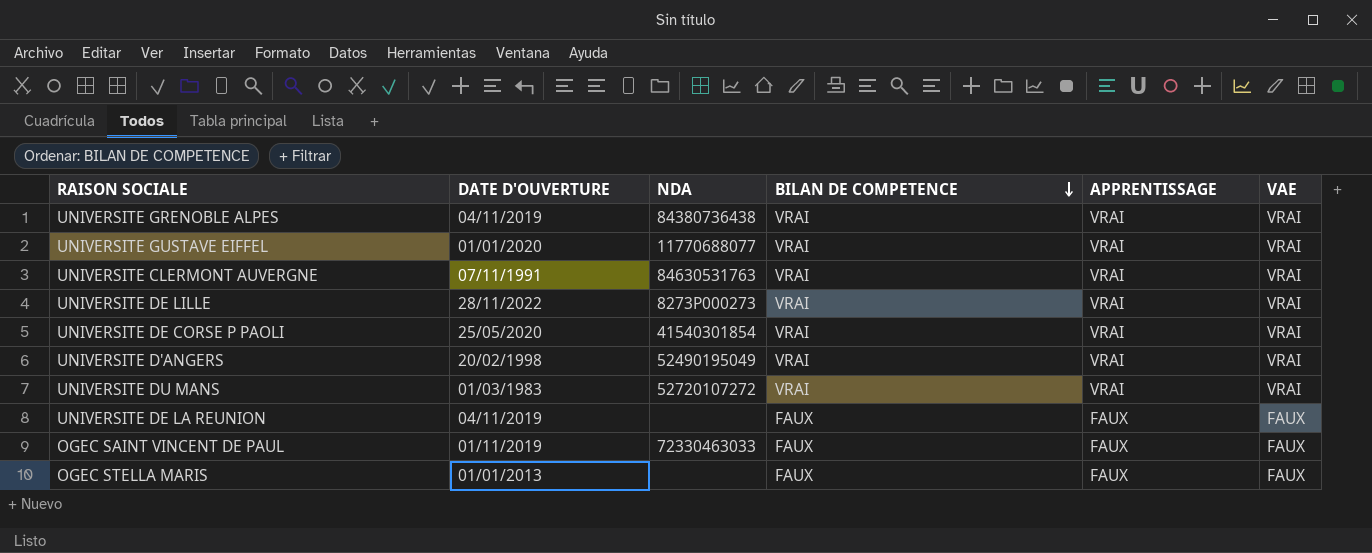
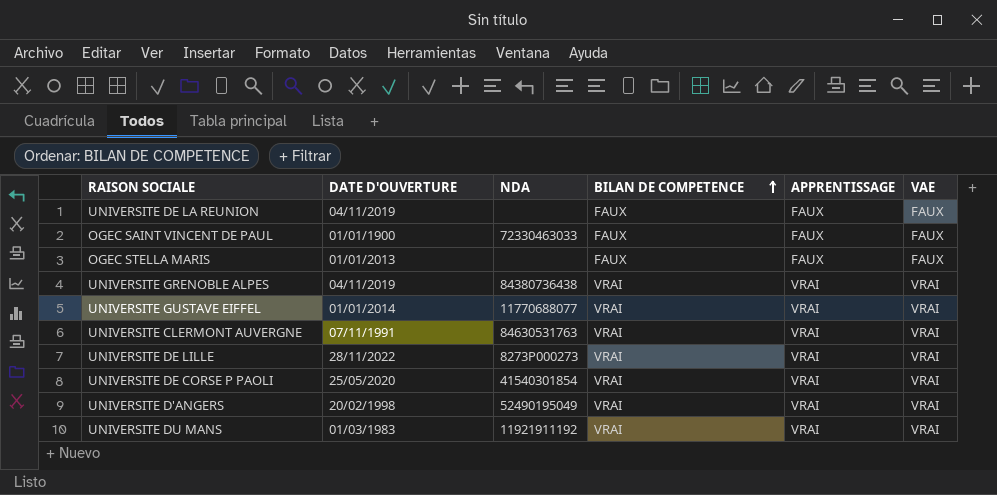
row order: BILAN DE COMPETENCE descending -> BILAN DE COMPETENCE ascending
OGEC SAINT VINCENT DE PAUL | DATE D'OUVERTURE: 01/11/2019 -> 01/01/1900
UNIVERSITE GUSTAVE EIFFEL | DATE D'OUVERTURE: 01/01/2020 -> 01/01/2014
UNIVERSITE DU MANS | NDA: 52720107272 -> 11921911192

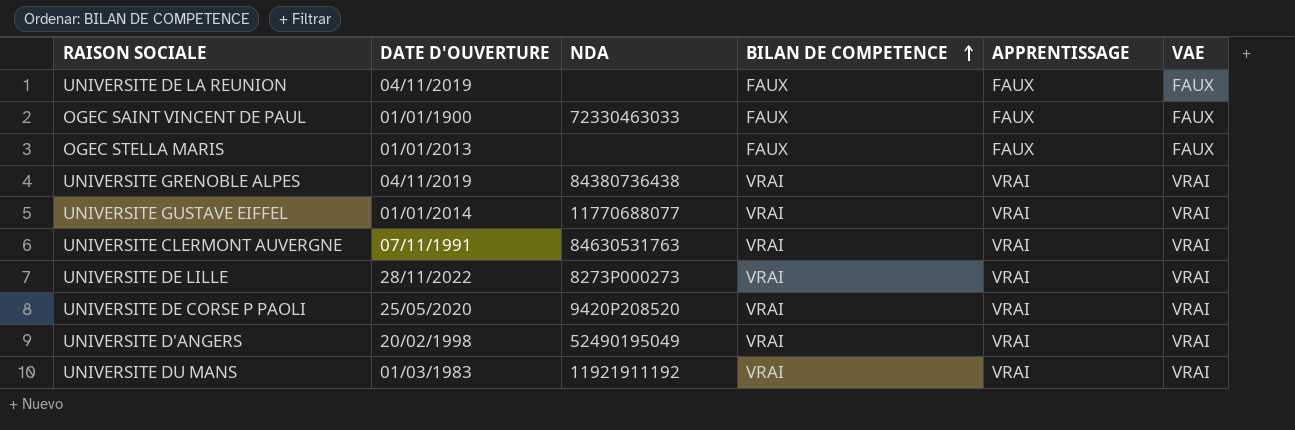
UNIVERSITE DE CORSE P PAOLI | NDA: 41540301854 -> 9420P208520

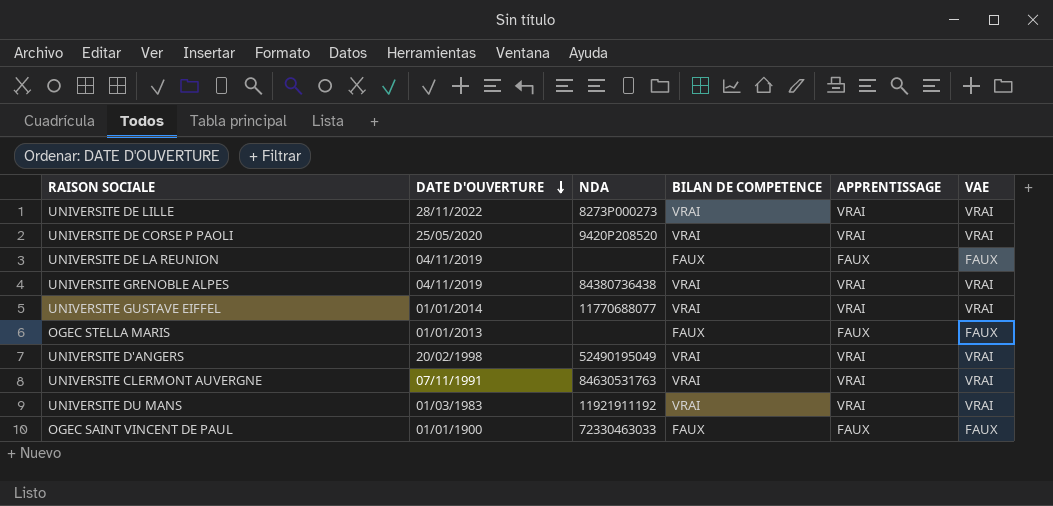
row order: BILAN DE COMPETENCE ascending -> DATE D'OUVERTURE descending

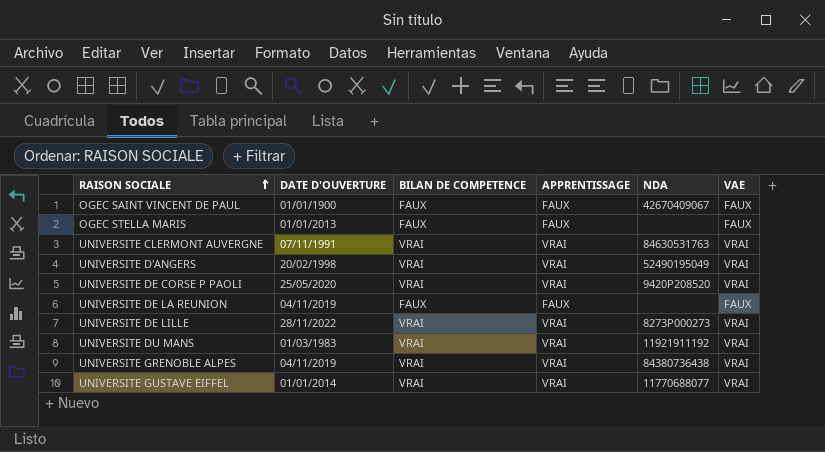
row order: DATE D'OUVERTURE descending -> RAISON SOCIALE ascending
column NDA | position: 3 -> 5
OGEC SAINT VINCENT DE PAUL | NDA: 72330463033 -> 42670409067

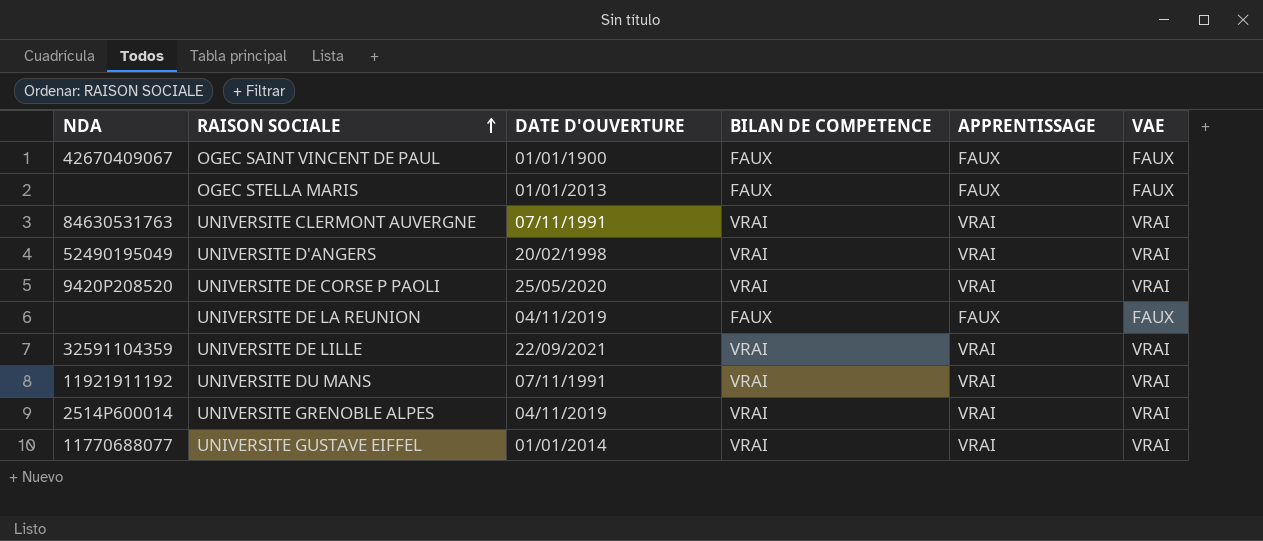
column NDA | position: 5 -> 1
UNIVERSITE DE LILLE | NDA: 8273P000273 -> 32591104359
UNIVERSITE DE LILLE | DATE D'OUVERTURE: 28/11/2022 -> 22/09/2021
UNIVERSITE DU MANS | DATE D'OUVERTURE: 01/03/1983 -> 07/11/1991
UNIVERSITE GRENOBLE ALPES | NDA: 84380736438 -> 2514P600014

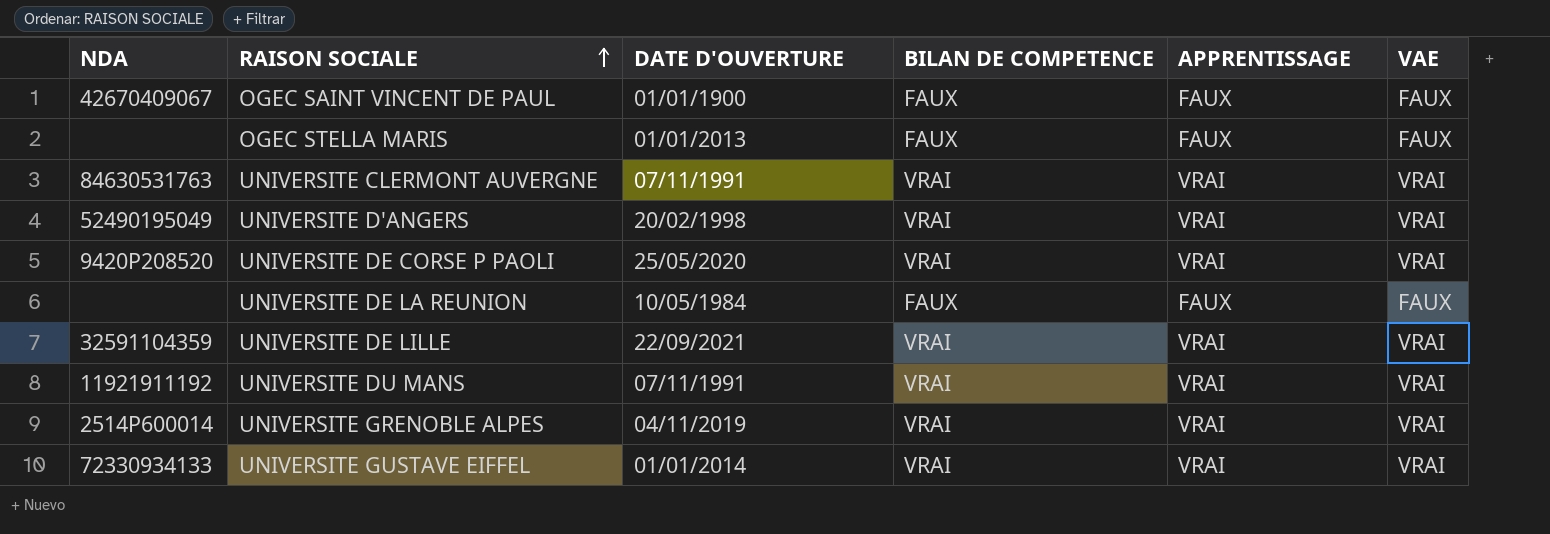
UNIVERSITE DE LA REUNION | DATE D'OUVERTURE: 04/11/2019 -> 10/05/1984
UNIVERSITE GUSTAVE EIFFEL | NDA: 11770688077 -> 72330934133

